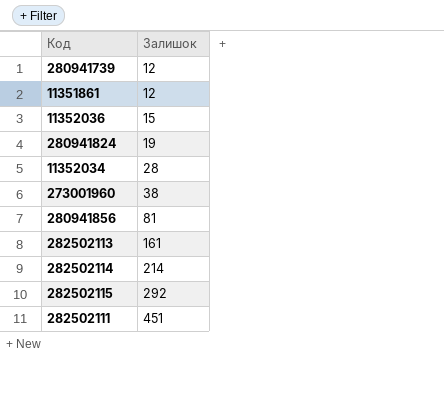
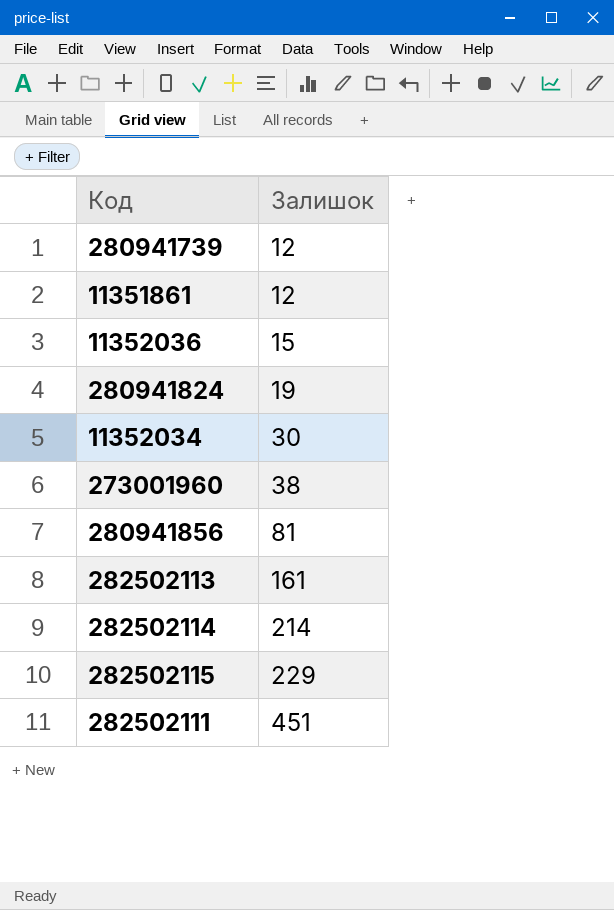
11352034 | Залишок: 28 -> 30
282502115 | Залишок: 292 -> 229

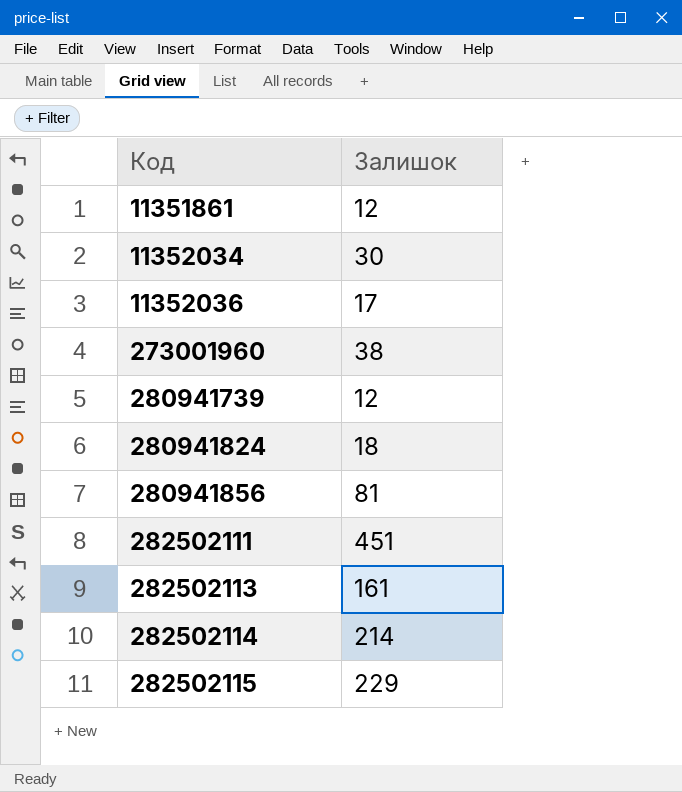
row order: Залишок ascending -> Код ascending
11352036 | Залишок: 15 -> 17
280941824 | Залишок: 19 -> 18

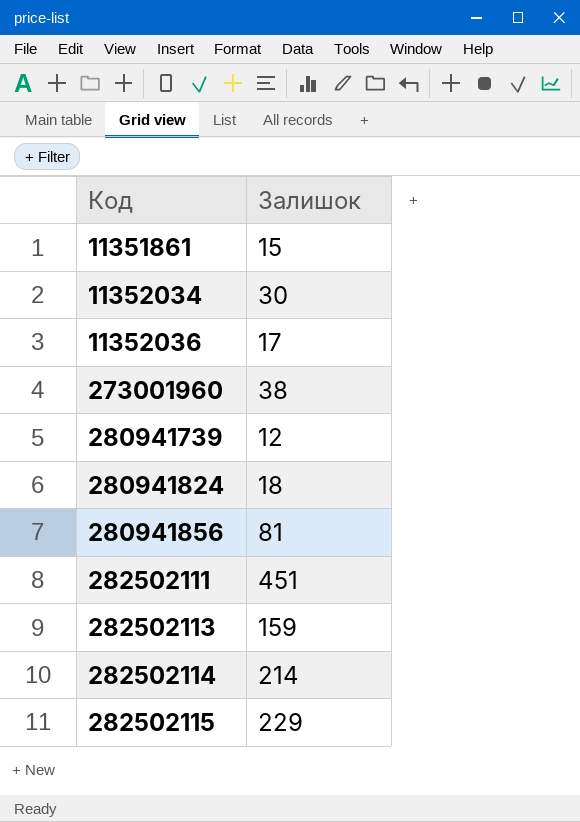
11351861 | Залишок: 12 -> 15
282502113 | Залишок: 161 -> 159

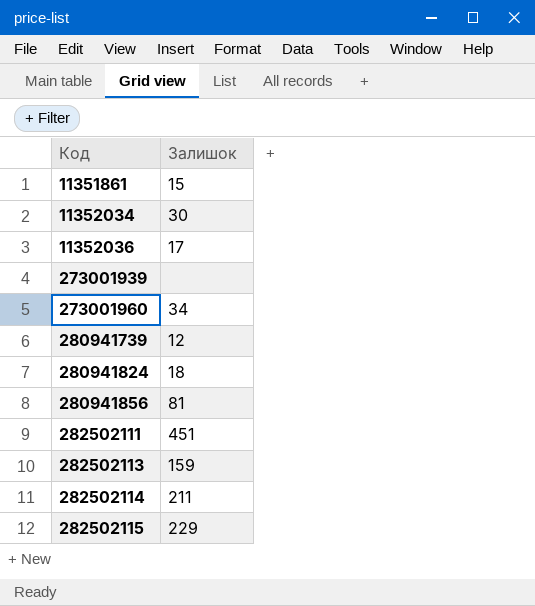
row 273001939: none -> none
273001960 | Залишок: 38 -> 34
282502114 | Залишок: 214 -> 211

